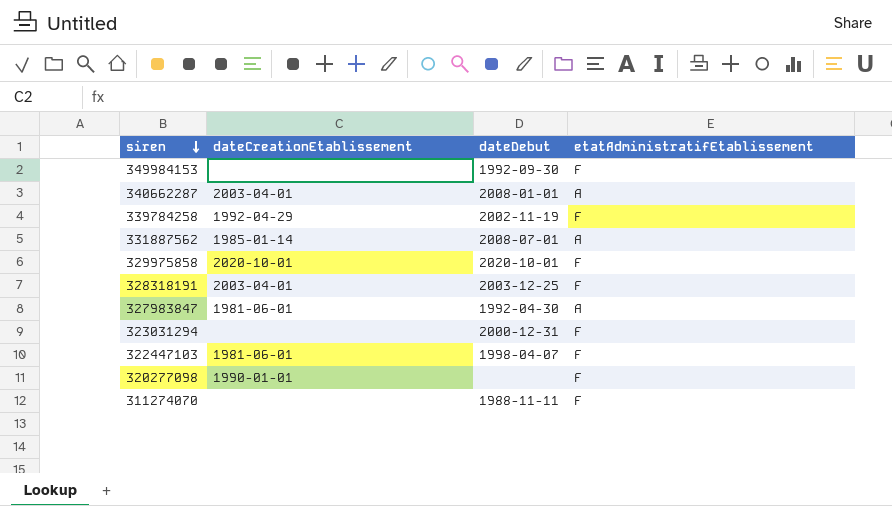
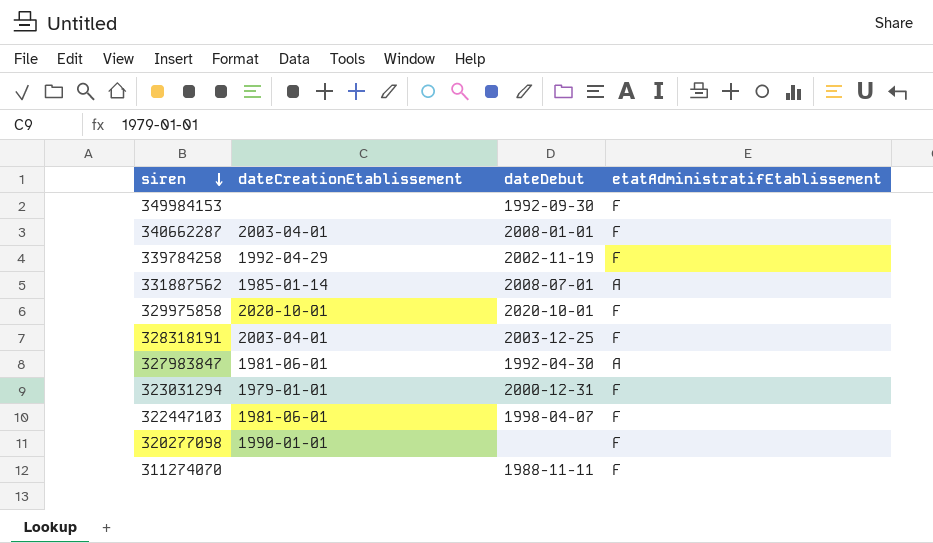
340662287 | etatAdministratifEtablissement: A -> F
323031294 | dateCreationEtablissement: none -> 1979-01-01

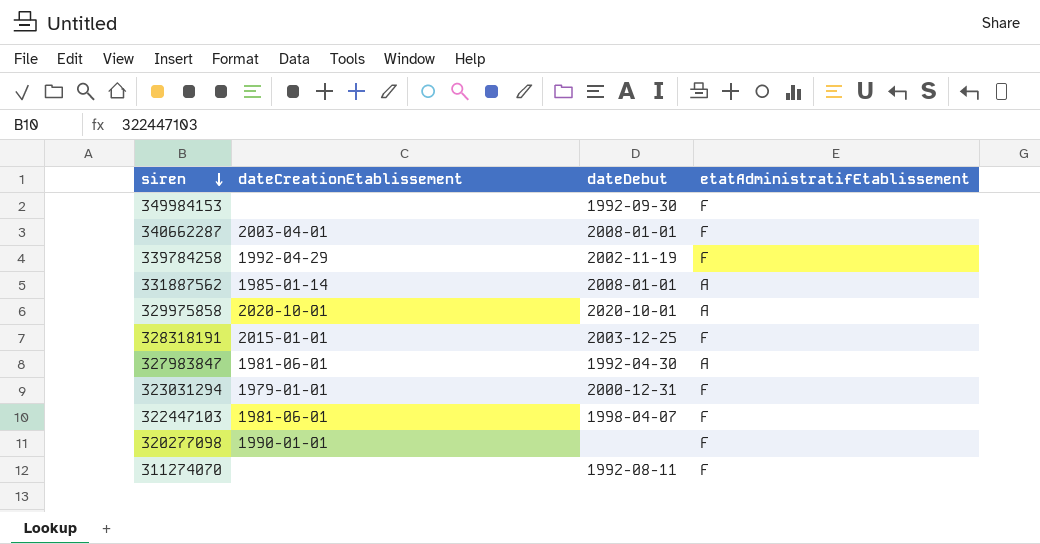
331887562 | dateDebut: 2008-07-01 -> 2008-01-01
329975858 | etatAdministratifEtablissement: F -> A
328318191 | dateCreationEtablissement: 2003-04-01 -> 2015-01-01
311274070 | dateDebut: 1988-11-11 -> 1992-08-11

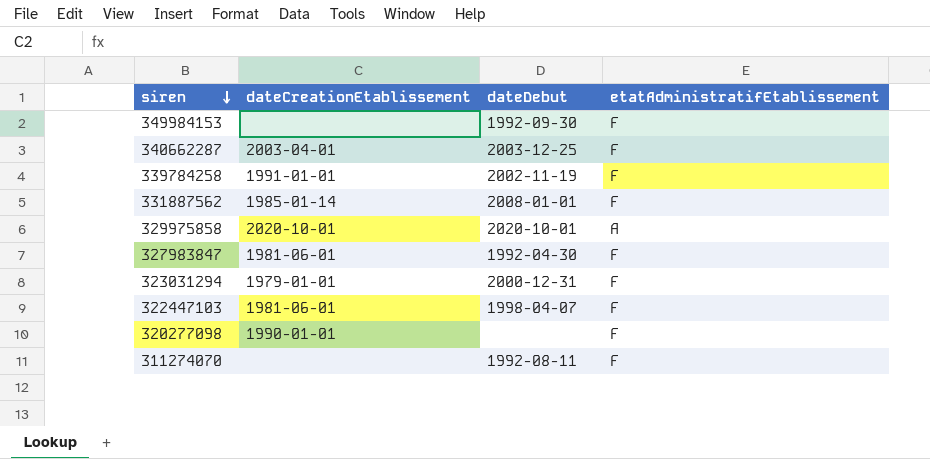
row 328318191: 2015-01-01 | 2003-12-25 | F -> none
340662287 | dateDebut: 2008-01-01 -> 2003-12-25
339784258 | dateCreationEtablissement: 1992-04-29 -> 1991-01-01
331887562 | etatAdministratifEtablissement: A -> F
327983847 | etatAdministratifEtablissement: A -> F

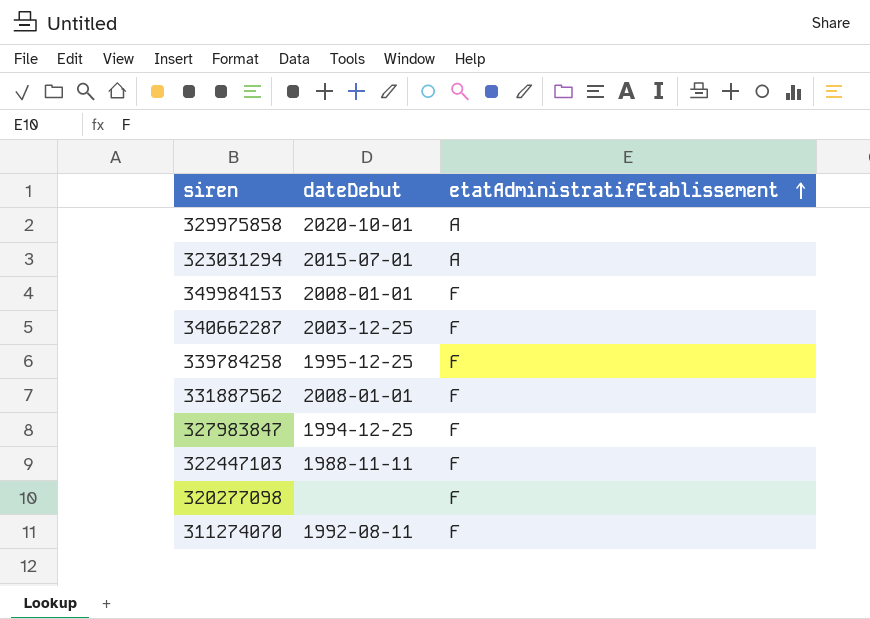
row order: siren descending -> etatAdministratifEtablissement ascending
column dateCreationEtablissement | position: 2 -> none
323031294 | dateDebut: 2000-12-31 -> 2015-07-01
323031294 | etatAdministratifEtablissement: F -> A
349984153 | dateDebut: 1992-09-30 -> 2008-01-01
339784258 | dateDebut: 2002-11-19 -> 1995-12-25
327983847 | dateDebut: 1992-04-30 -> 1994-12-25
322447103 | dateDebut: 1998-04-07 -> 1988-11-11

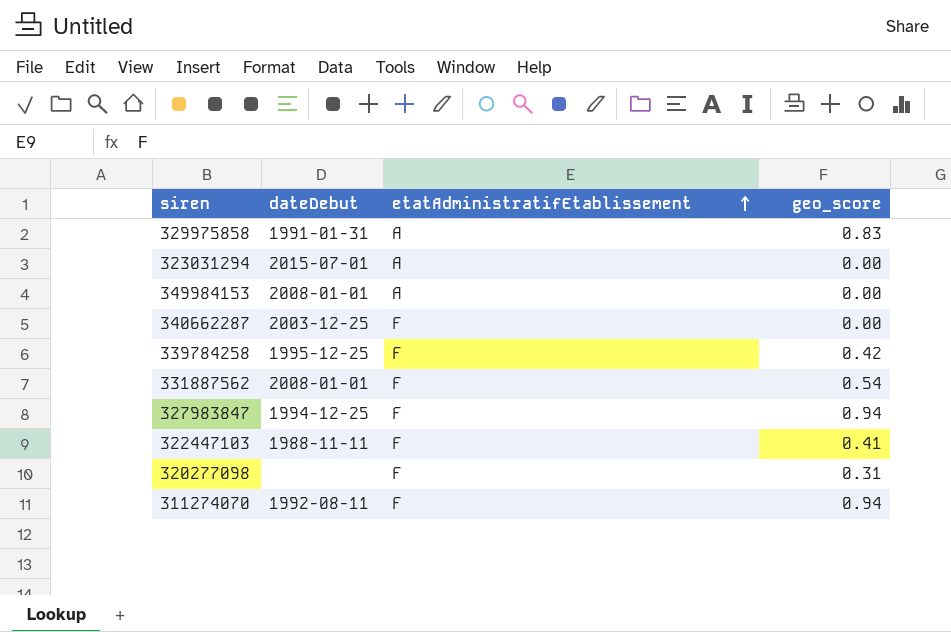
column geo_score | position: none -> 4
329975858 | dateDebut: 2020-10-01 -> 1991-01-31
349984153 | etatAdministratifEtablissement: F -> A

